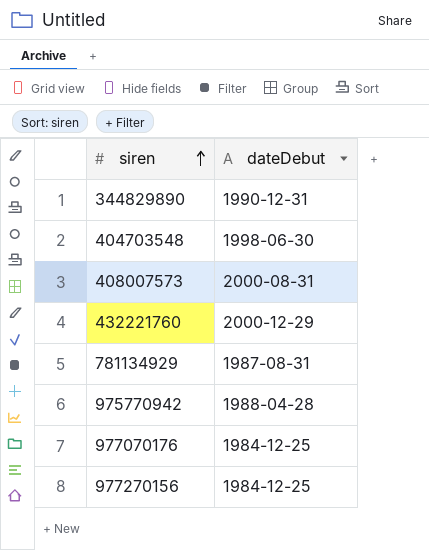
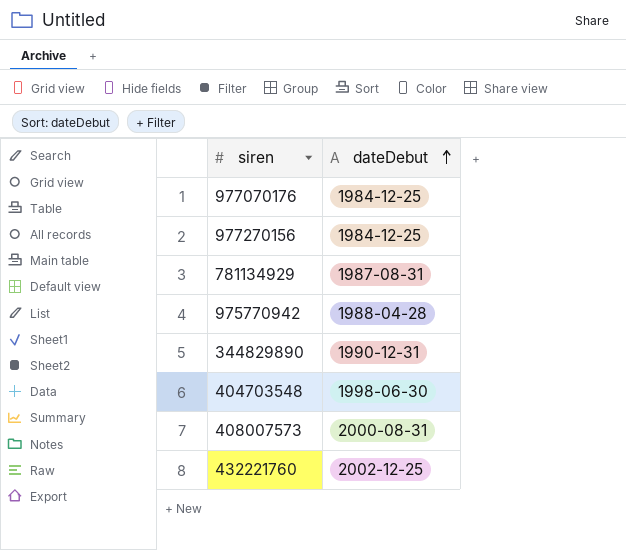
row order: siren ascending -> dateDebut ascending
432221760 | dateDebut: 2000-12-29 -> 2002-12-25

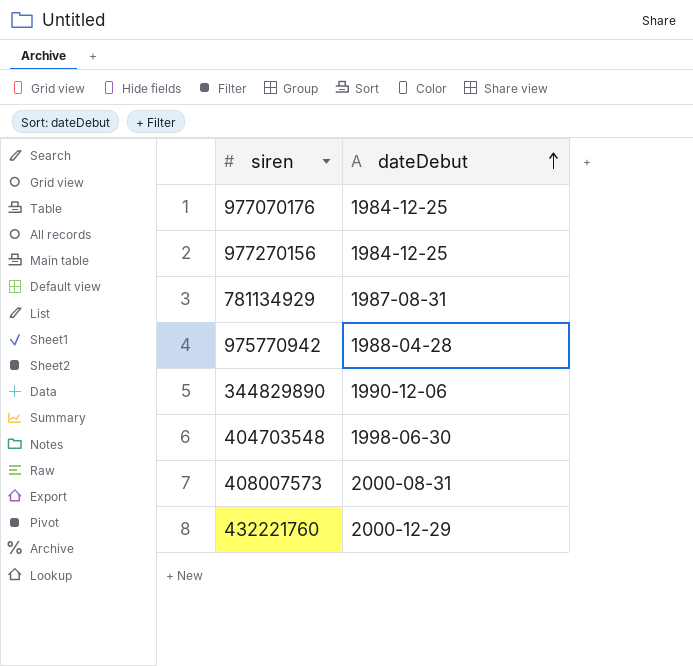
344829890 | dateDebut: 1990-12-31 -> 1990-12-06
432221760 | dateDebut: 2002-12-25 -> 2000-12-29

